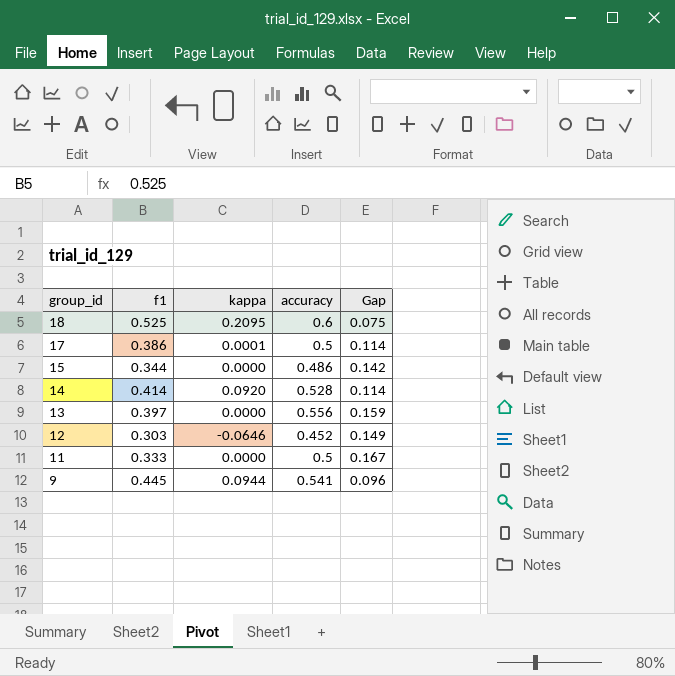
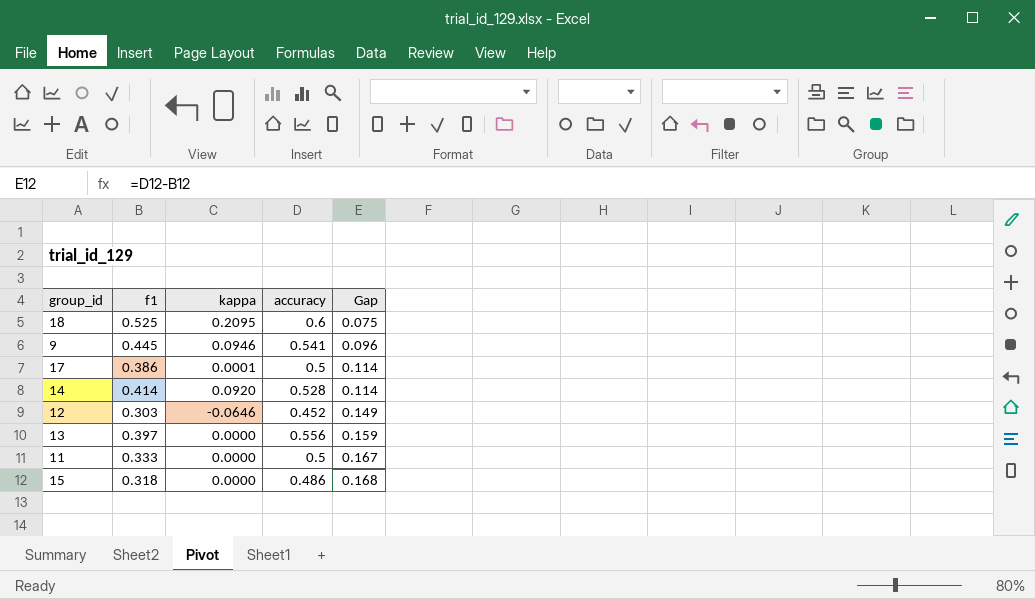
row order: group_id descending -> Gap ascending
9 | kappa: 0.0944 -> 0.0946
15 | f1: 0.344 -> 0.318
15 | Gap: 0.142 -> 0.168

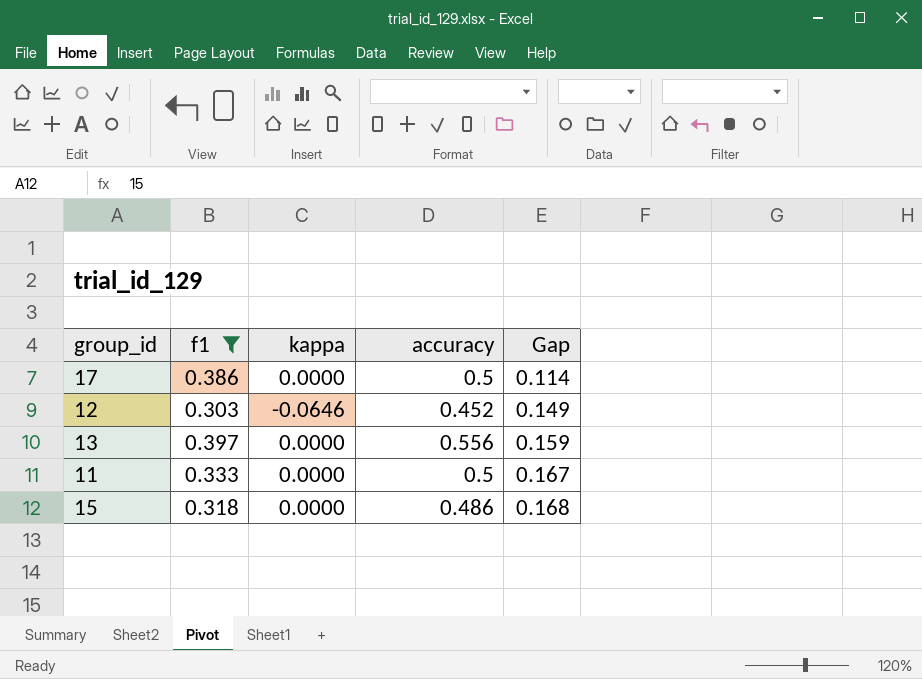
filter: none -> f1 <= 0.397
17 | kappa: 0.0001 -> 0.0000

